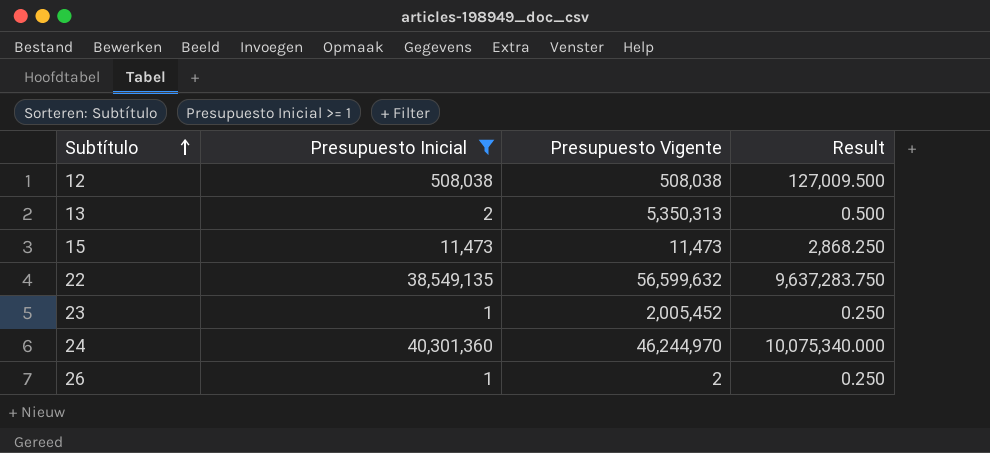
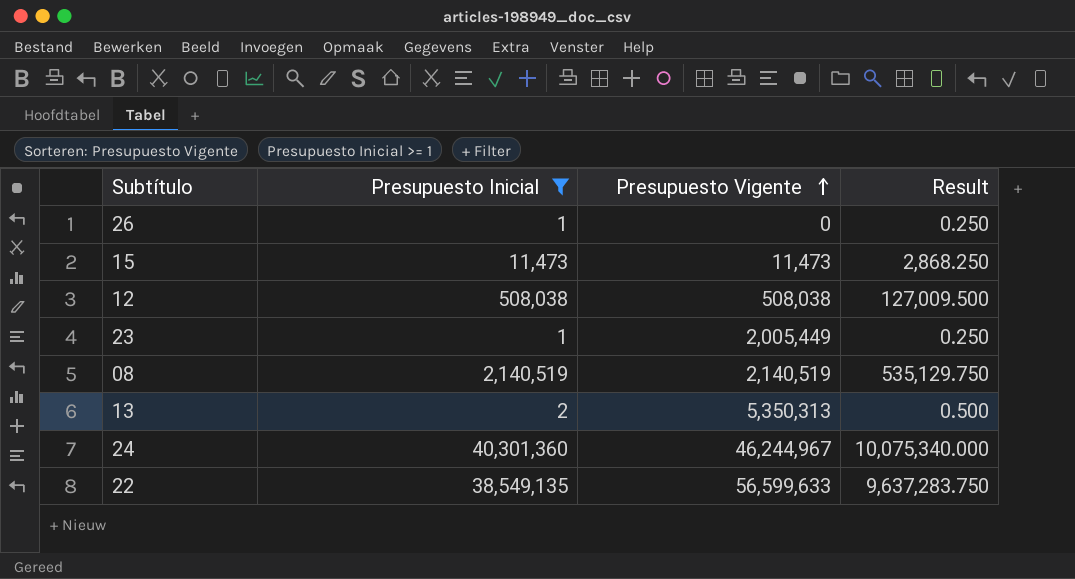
row order: Subtítulo ascending -> Presupuesto Vigente ascending
26 | Presupuesto Vigente: 2 -> 0
23 | Presupuesto Vigente: 2,005,452 -> 2,005,449
row 08: none -> 2,140,519 | 2,140,519 | 535,129.750
24 | Presupuesto Vigente: 46,244,970 -> 46,244,967
22 | Presupuesto Vigente: 56,599,632 -> 56,599,633

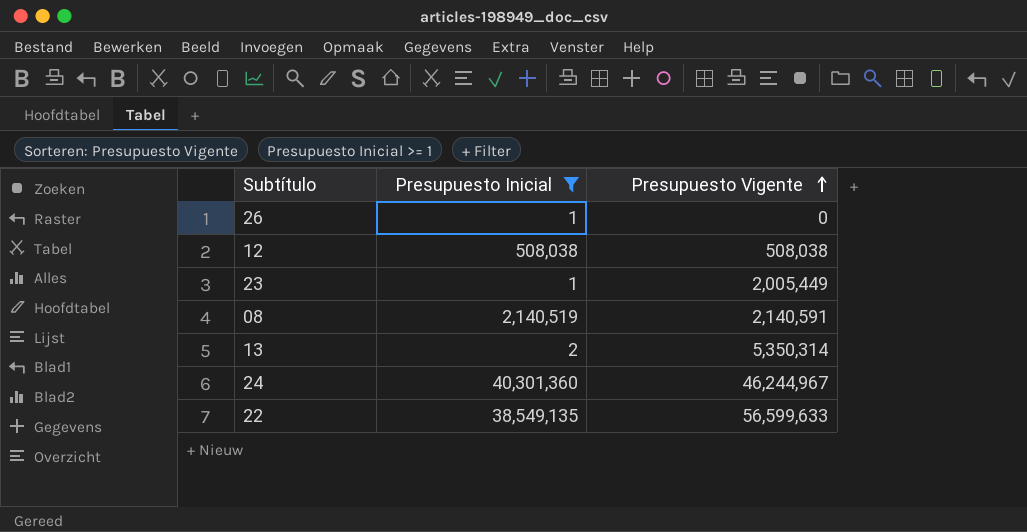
column Result | formula: [Presupuesto Inicial] * 0.25 -> none
row 15: 11,473 | 11,473 | 2,868.250 -> none
08 | Presupuesto Vigente: 2,140,519 -> 2,140,591
13 | Presupuesto Vigente: 5,350,313 -> 5,350,314

